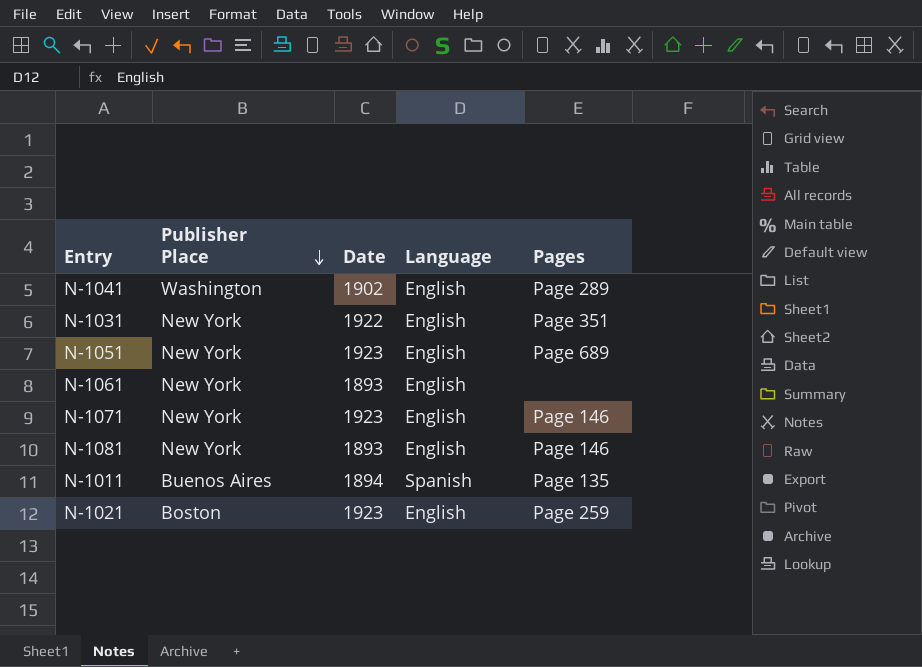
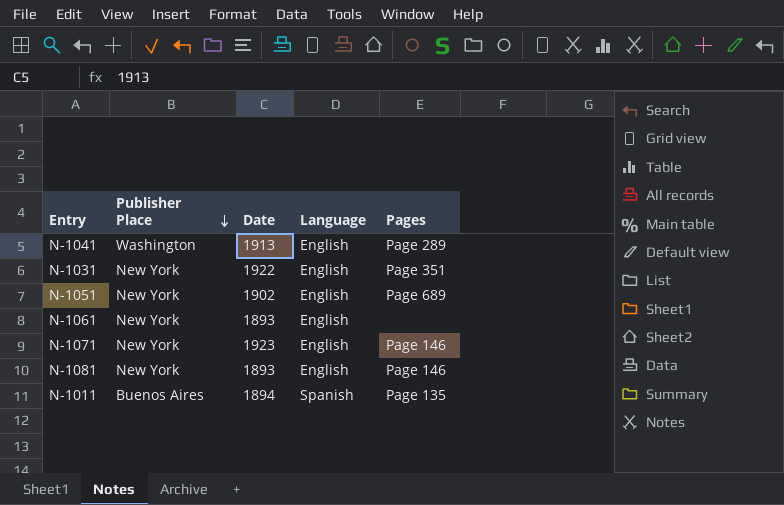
row N-1021: Boston | 1923 | English | Page 259 -> none
N-1041 | Date: 1902 -> 1913
N-1051 | Date: 1923 -> 1902

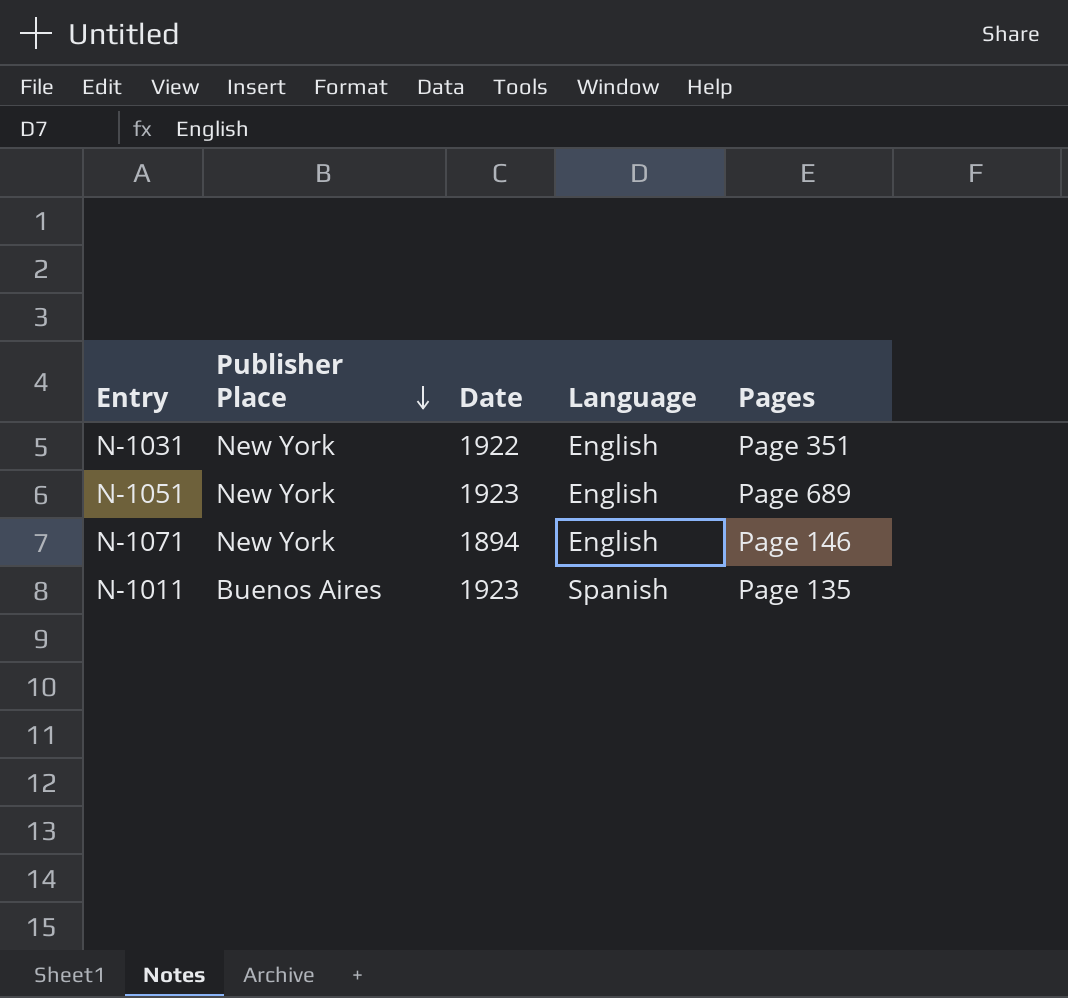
row N-1041: Washington | 1913 | English | Page 289 -> none
row N-1061: New York | 1893 | English | none -> none
row N-1081: New York | 1893 | English | Page 146 -> none
N-1051 | Date: 1902 -> 1923
N-1071 | Date: 1923 -> 1894
N-1011 | Date: 1894 -> 1923

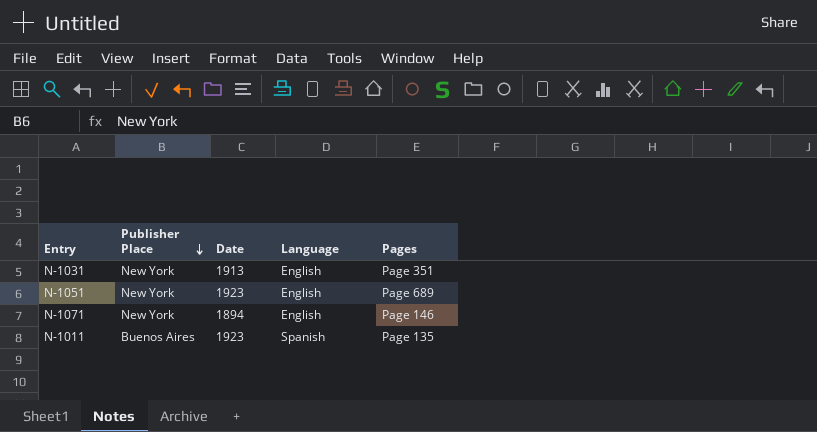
N-1031 | Date: 1922 -> 1913

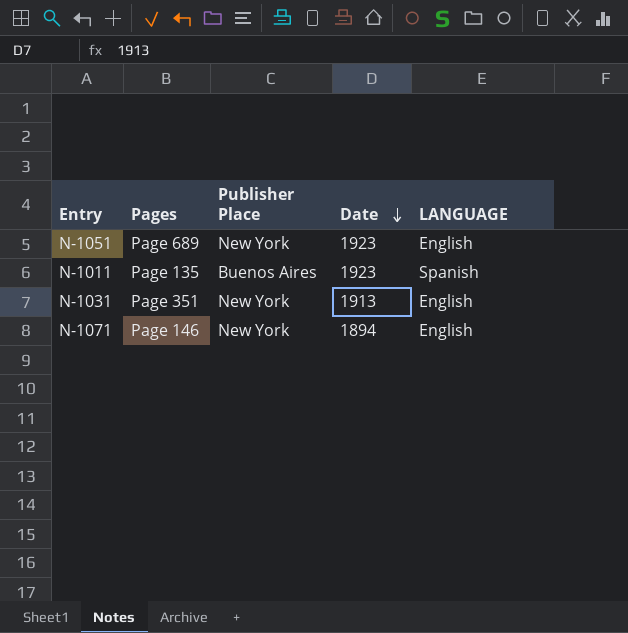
row order: Publisher Place descending -> Date descending
column Pages | position: 5 -> 2
column name: Language -> LANGUAGE

